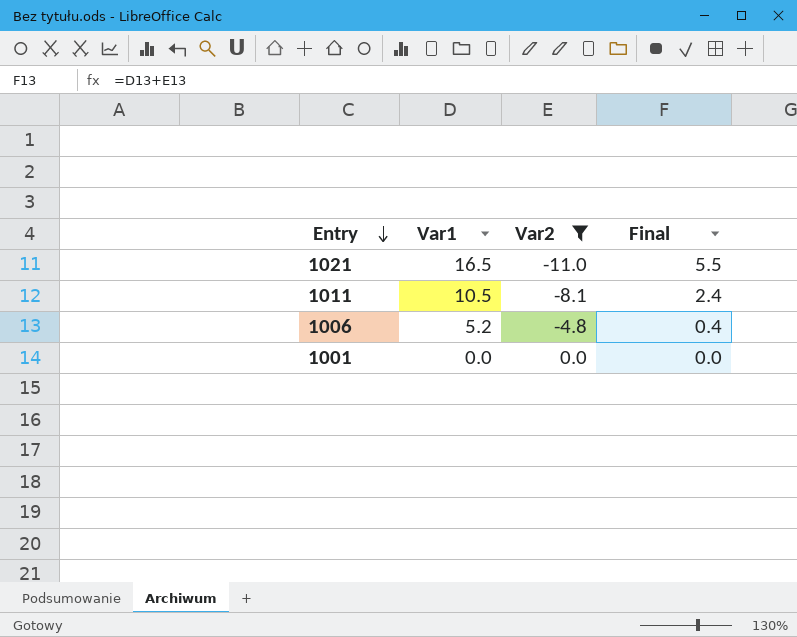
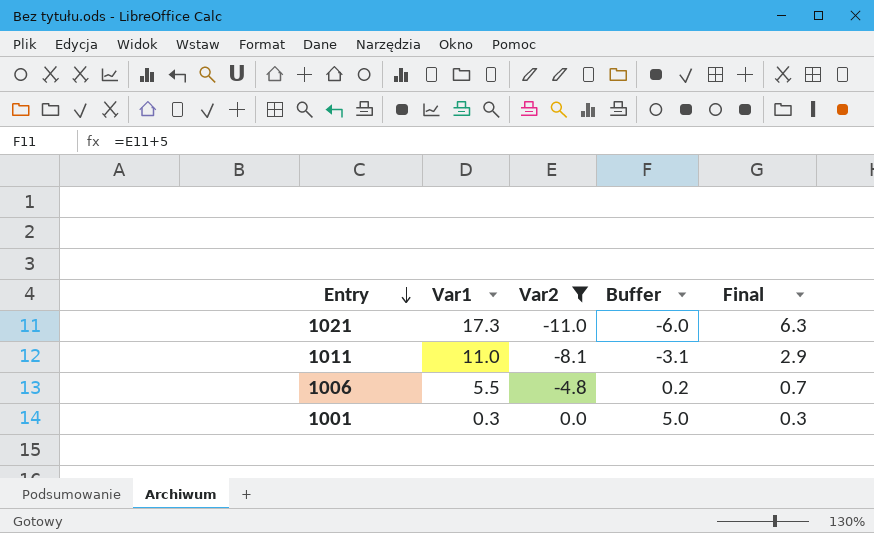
column Buffer | formula: none -> [Var2] + 5
1021 | Var1: 16.5 -> 17.3
1021 | Final: 5.5 -> 6.3
1011 | Var1: 10.5 -> 11.0
1011 | Final: 2.4 -> 2.9
1006 | Var1: 5.2 -> 5.5
1006 | Final: 0.4 -> 0.7
1001 | Var1: 0.0 -> 0.3
1001 | Final: 0.0 -> 0.3

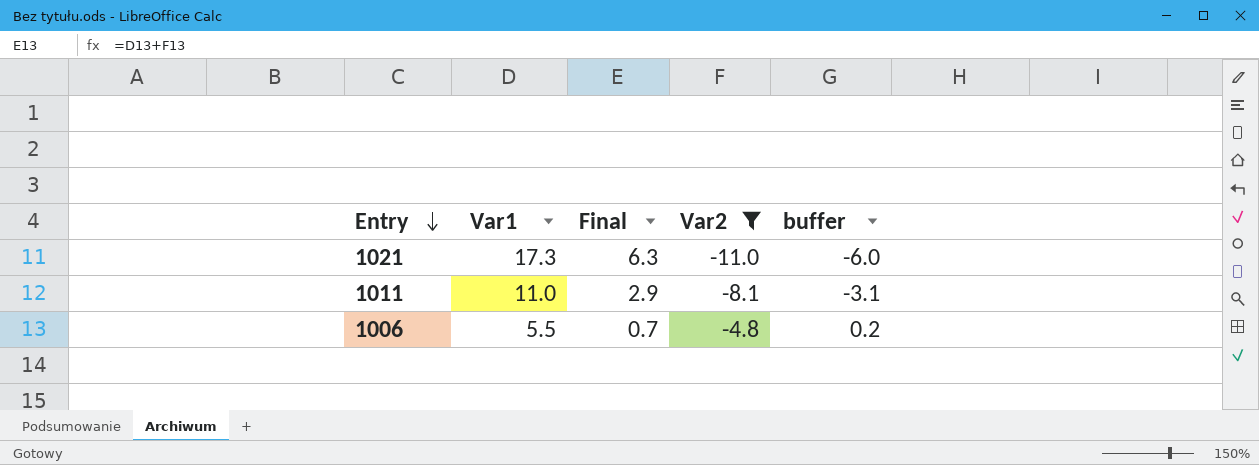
column Final | position: 5 -> 3
column name: Buffer -> buffer
row 1001: 0.3 | 0.0 | 5.0 | 0.3 -> none

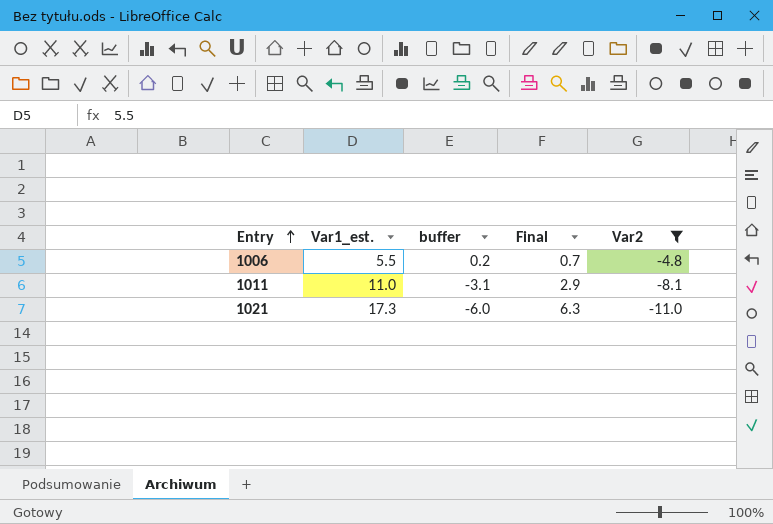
row order: Entry descending -> Entry ascending
column name: Var1 -> Var1_est.
column buffer | position: 5 -> 3

